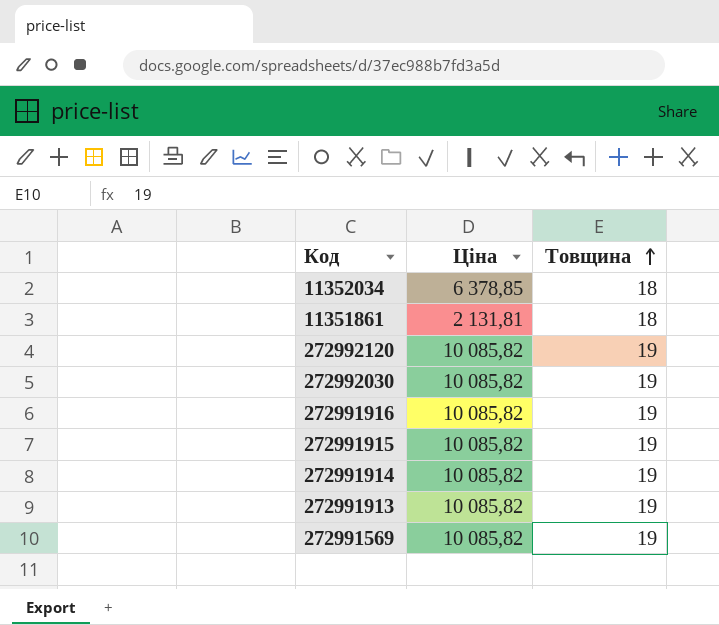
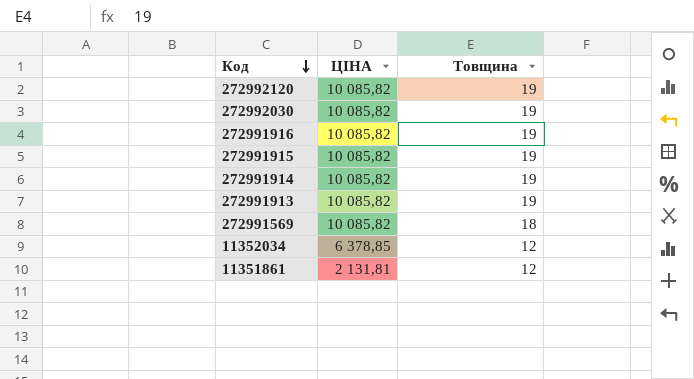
row order: Товщина ascending -> Код descending
column name: Ціна -> ЦІНА
272991569 | Товщина: 19 -> 18
11352034 | Товщина: 18 -> 12
11351861 | Товщина: 18 -> 12

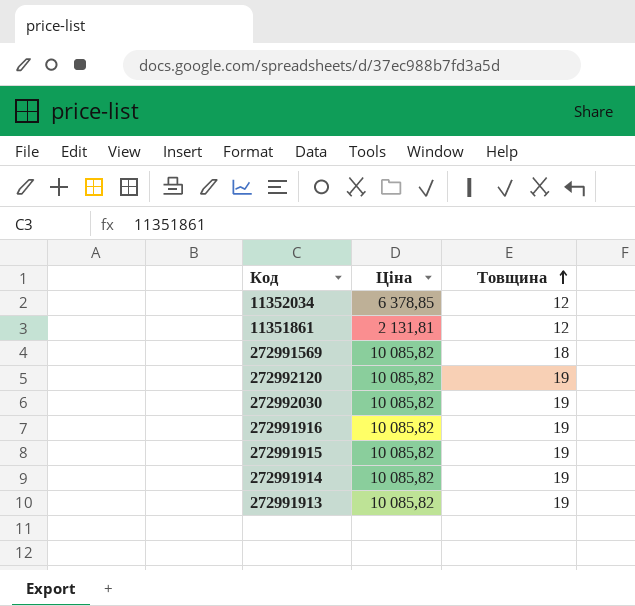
row order: Код descending -> Товщина ascending
column name: ЦІНА -> Ціна

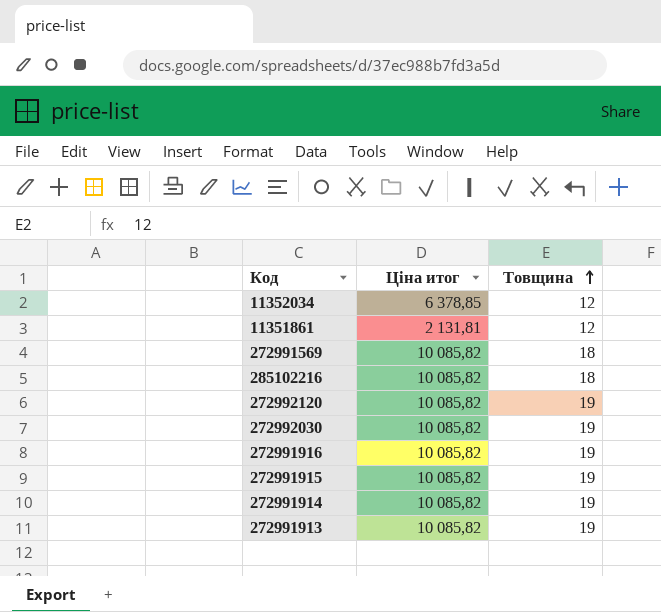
column name: Ціна -> Ціна итог
row 285102216: none -> 10 085,82 | 18

